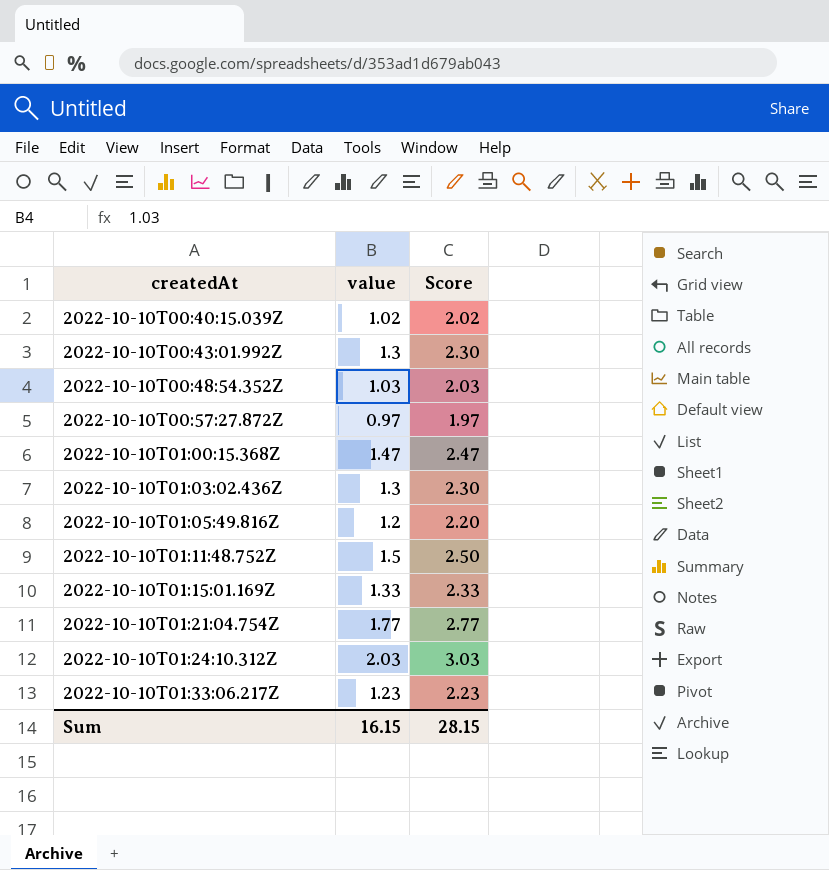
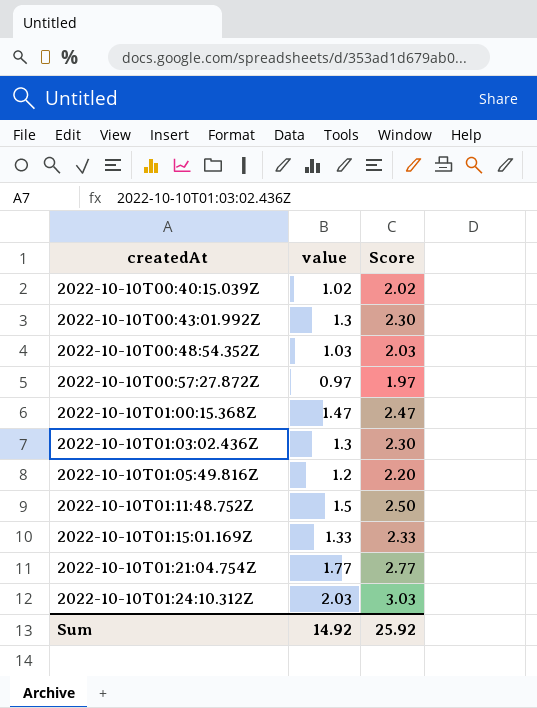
row 2022-10-10T01:33:06.217Z: 1.23 | 2.23 -> none
Sum | value: 16.15 -> 14.92
Sum | Score: 28.15 -> 25.92

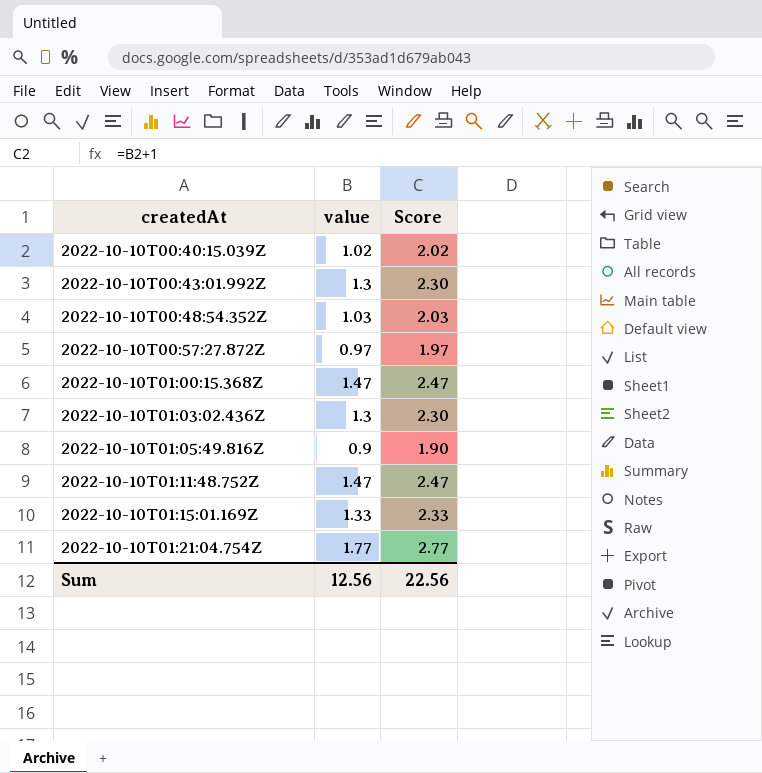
row 2022-10-10T01:24:10.312Z: 2.03 | 3.03 -> none
2022-10-10T01:05:49.816Z | value: 1.2 -> 0.9
2022-10-10T01:05:49.816Z | Score: 2.20 -> 1.90
2022-10-10T01:11:48.752Z | value: 1.5 -> 1.47
2022-10-10T01:11:48.752Z | Score: 2.50 -> 2.47
Sum | value: 14.92 -> 12.56
Sum | Score: 25.92 -> 22.56

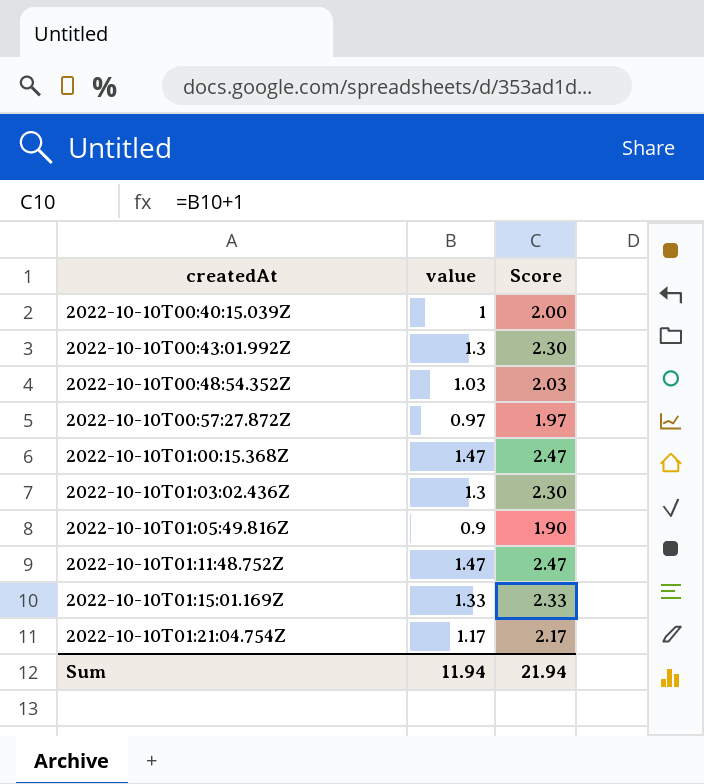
2022-10-10T00:40:15.039Z | value: 1.02 -> 1
2022-10-10T00:40:15.039Z | Score: 2.02 -> 2.00
2022-10-10T01:21:04.754Z | value: 1.77 -> 1.17
2022-10-10T01:21:04.754Z | Score: 2.77 -> 2.17
Sum | value: 12.56 -> 11.94
Sum | Score: 22.56 -> 21.94

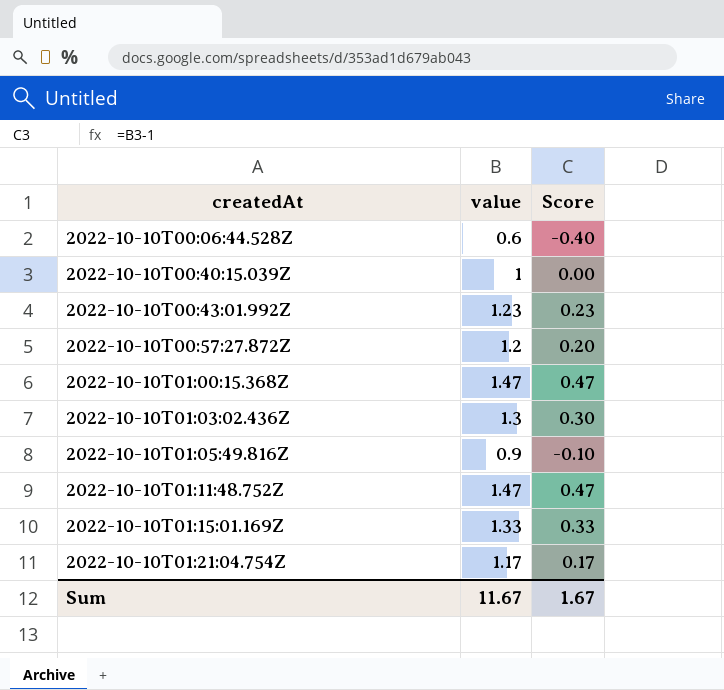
column Score | formula: [value] + 1 -> [value] - 1
row 2022-10-10T00:48:54.352Z: 1.03 | 2.03 -> none
row 2022-10-10T00:06:44.528Z: none -> 0.6 | -0.40
2022-10-10T00:43:01.992Z | value: 1.3 -> 1.23
2022-10-10T00:57:27.872Z | value: 0.97 -> 1.2
Sum | value: 11.94 -> 11.67
Sum | Score: 21.94 -> 1.67

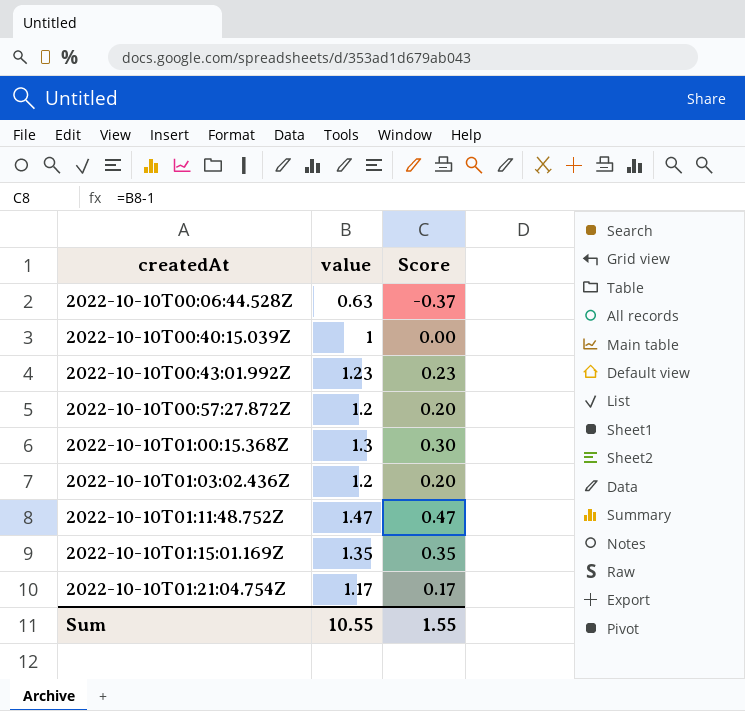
row 2022-10-10T01:05:49.816Z: 0.9 | -0.10 -> none
2022-10-10T00:06:44.528Z | value: 0.6 -> 0.63
2022-10-10T00:06:44.528Z | Score: -0.40 -> -0.37
2022-10-10T01:00:15.368Z | value: 1.47 -> 1.3
2022-10-10T01:00:15.368Z | Score: 0.47 -> 0.30
2022-10-10T01:03:02.436Z | value: 1.3 -> 1.2
2022-10-10T01:03:02.436Z | Score: 0.30 -> 0.20
2022-10-10T01:15:01.169Z | value: 1.33 -> 1.35
2022-10-10T01:15:01.169Z | Score: 0.33 -> 0.35
Sum | value: 11.67 -> 10.55
Sum | Score: 1.67 -> 1.55

